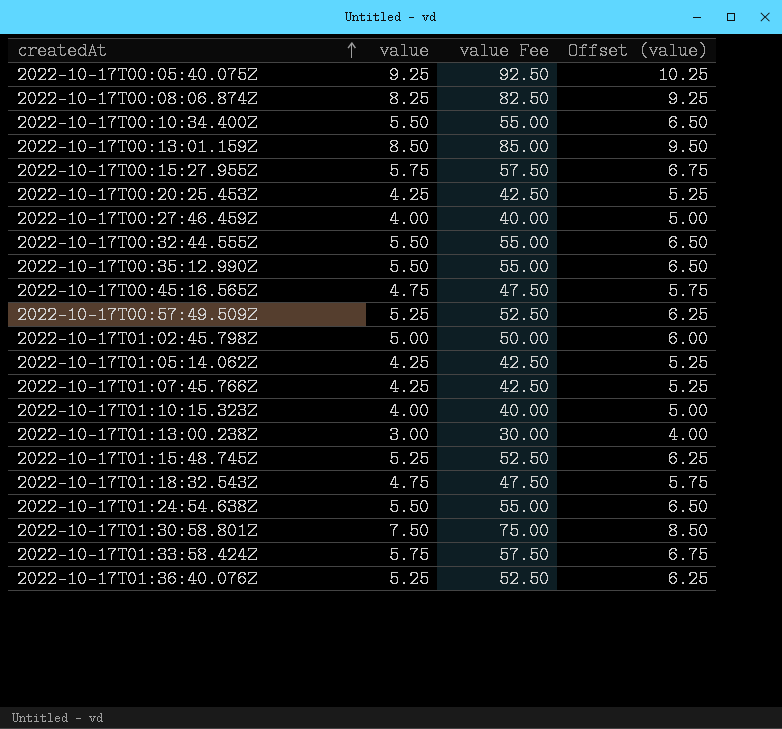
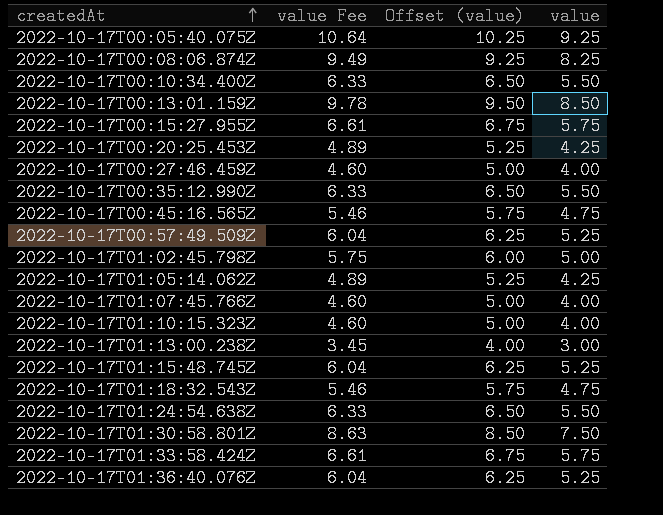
column value Fee | formula: [value] * 10 -> [value] * 1.15
column value | position: 2 -> 4
row 2022-10-17T00:32:44.555Z: 5.50 | 55.00 | 6.50 -> none
2022-10-17T01:07:45.766Z | Offset (value): 5.25 -> 5.00
2022-10-17T01:07:45.766Z | value: 4.25 -> 4.00

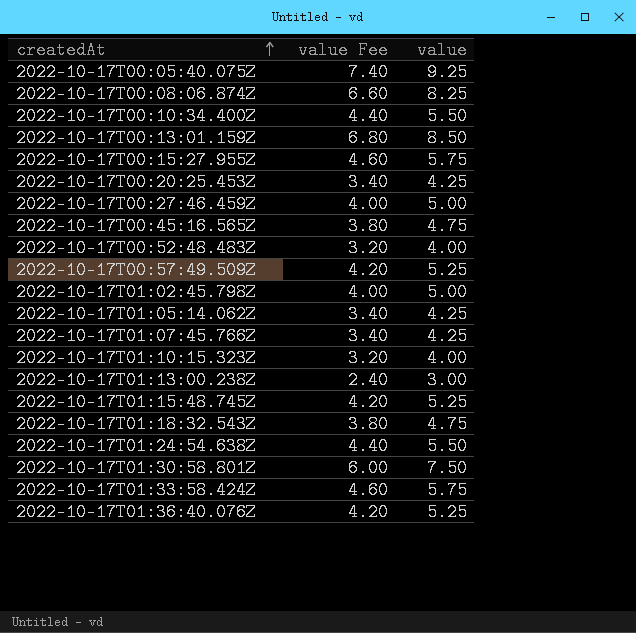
column Offset (value) | formula: [value] + 1 -> none
column value Fee | formula: [value] * 1.15 -> [value] * 0.8
row 2022-10-17T00:35:12.990Z: 6.33 | 6.50 | 5.50 -> none
2022-10-17T00:27:46.459Z | value: 4.00 -> 5.00
row 2022-10-17T00:52:48.483Z: none -> 3.20 | 4.00
2022-10-17T01:07:45.766Z | value: 4.00 -> 4.25

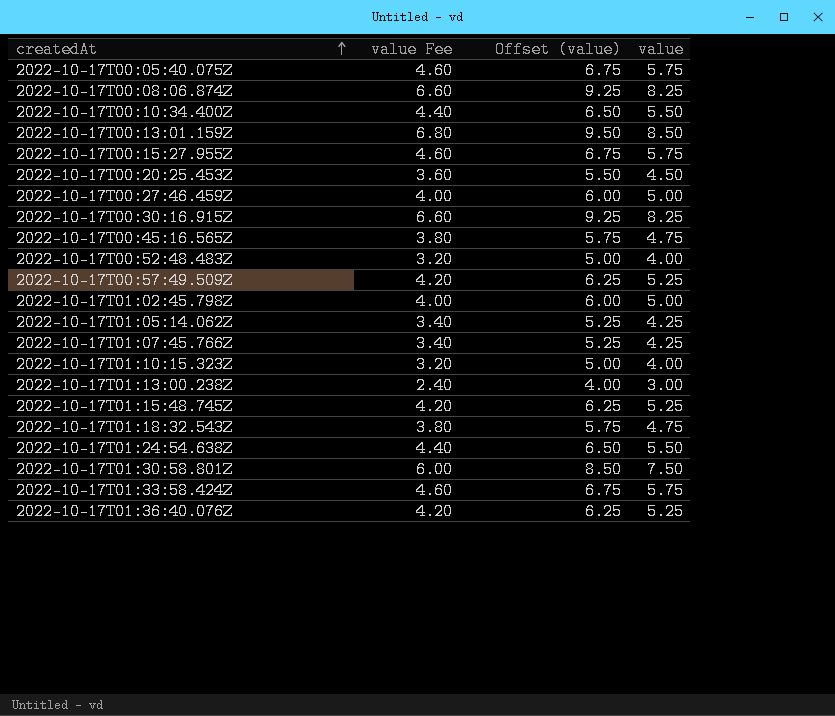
column Offset (value) | formula: none -> [value] + 1
2022-10-17T00:05:40.075Z | value Fee: 7.40 -> 4.60
2022-10-17T00:05:40.075Z | value: 9.25 -> 5.75
2022-10-17T00:20:25.453Z | value Fee: 3.40 -> 3.60
2022-10-17T00:20:25.453Z | value: 4.25 -> 4.50
row 2022-10-17T00:30:16.915Z: none -> 6.60 | 9.25 | 8.25

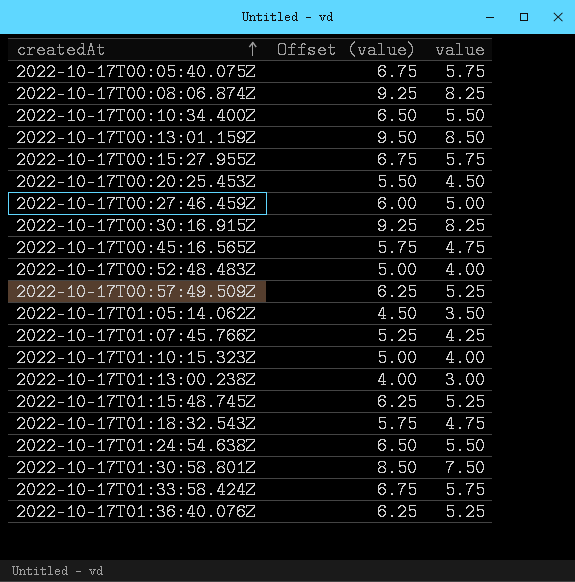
column value Fee | formula: [value] * 0.8 -> none
row 2022-10-17T01:02:45.798Z: 4.00 | 6.00 | 5.00 -> none
2022-10-17T01:05:14.062Z | Offset (value): 5.25 -> 4.50
2022-10-17T01:05:14.062Z | value: 4.25 -> 3.50

